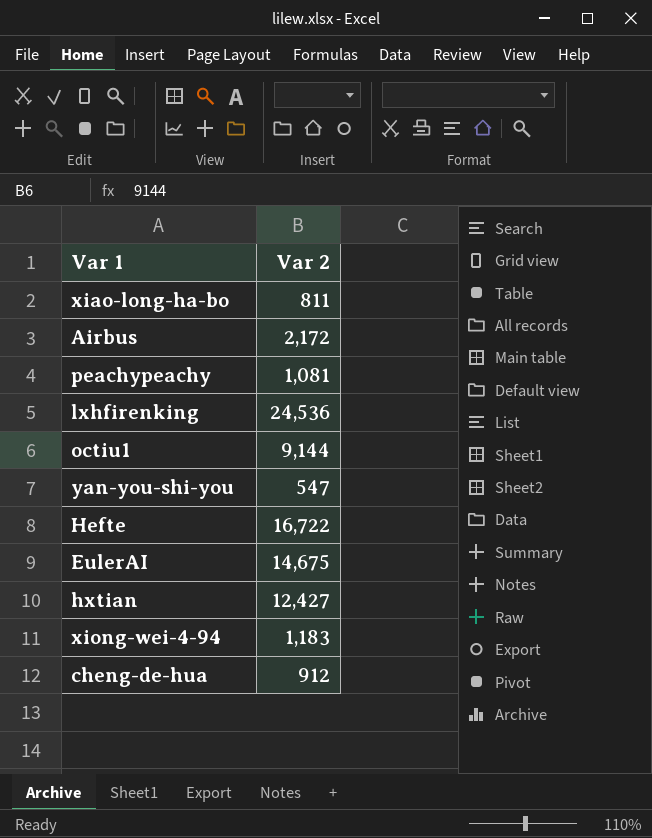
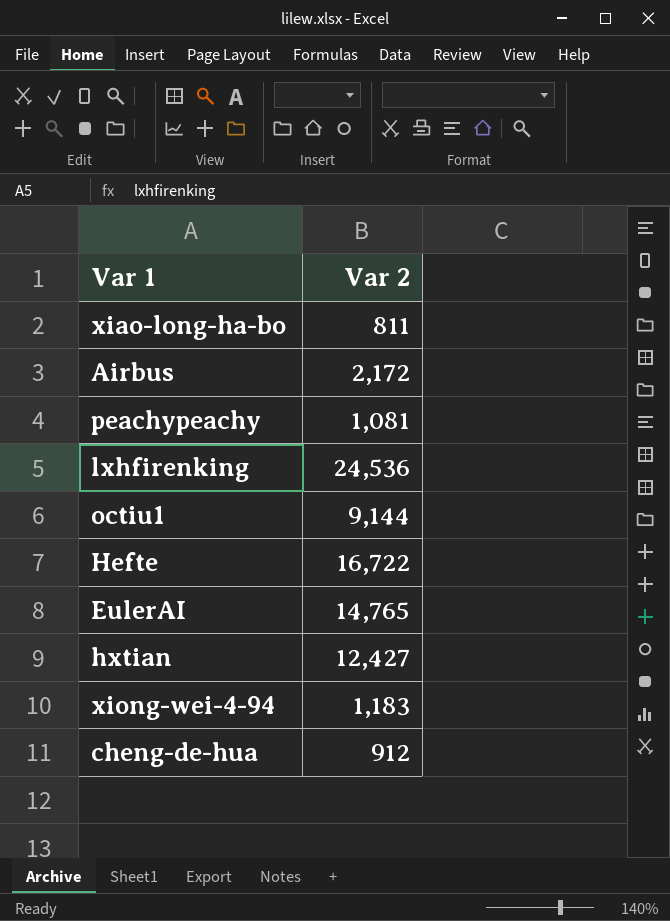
row yan-you-shi-you: 547 -> none
EulerAI | Var 2: 14,675 -> 14,765

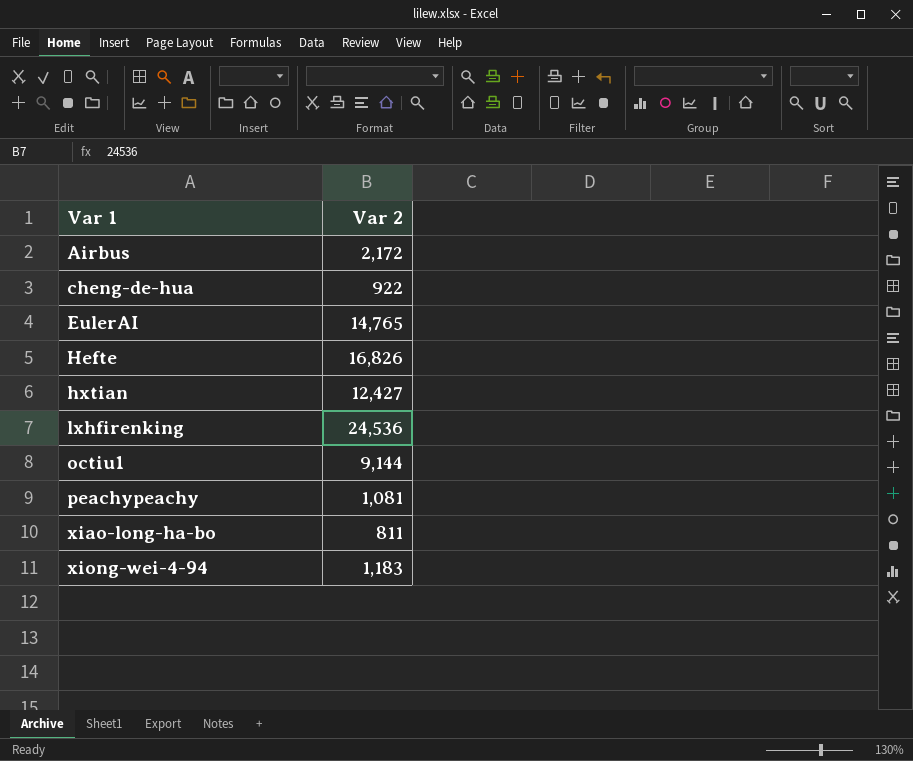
row order: none -> Var 1 ascending
cheng-de-hua | Var 2: 912 -> 922
Hefte | Var 2: 16,722 -> 16,826

